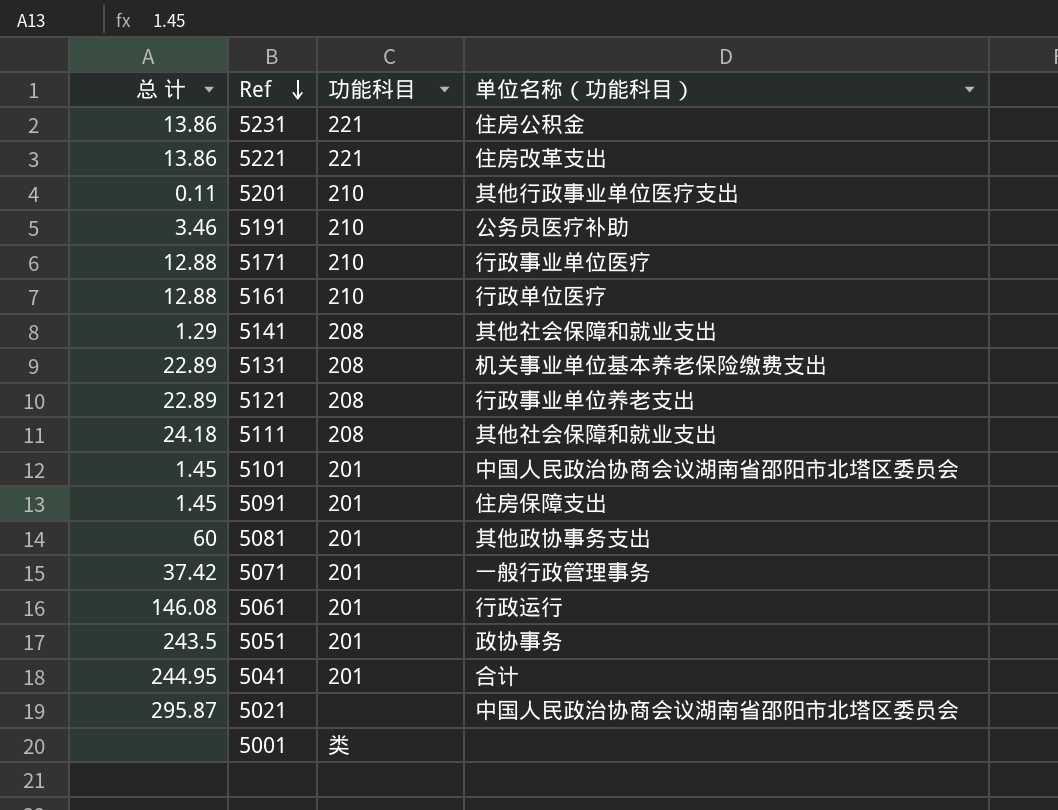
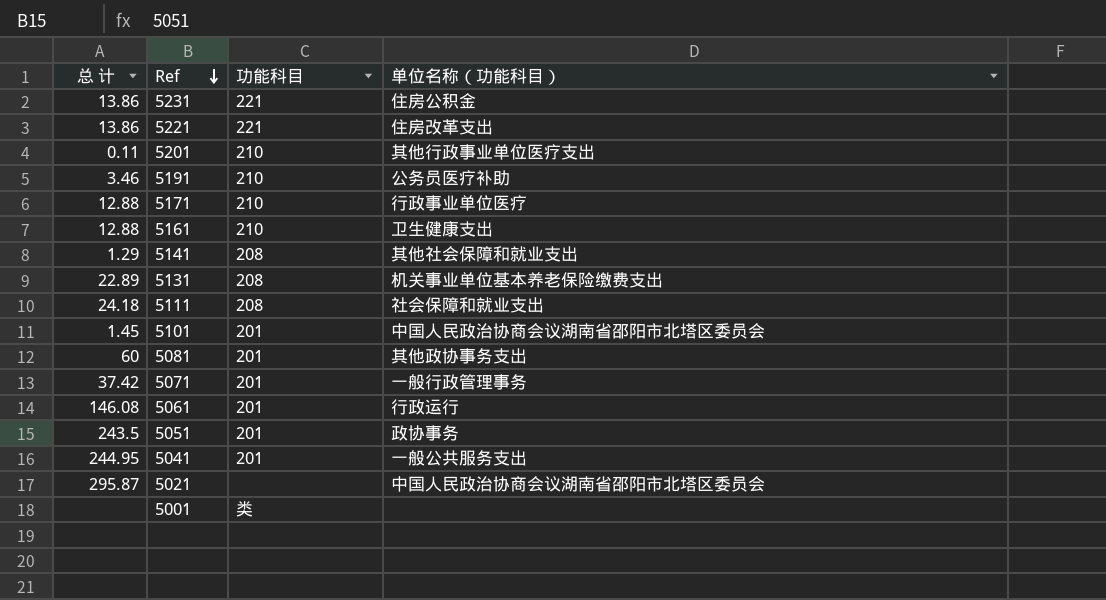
row 5121: 22.89 | 208 | 行政事业单位养老支出 -> none
row 5091: 1.45 | 201 | 住房保障支出 -> none
5161 | 单位名称（功能科目）: 行政单位医疗 -> 卫生健康支出
5111 | 单位名称（功能科目）: 其他社会保障和就业支出 -> 社会保障和就业支出
5041 | 单位名称（功能科目）: 合计 -> 一般公共服务支出

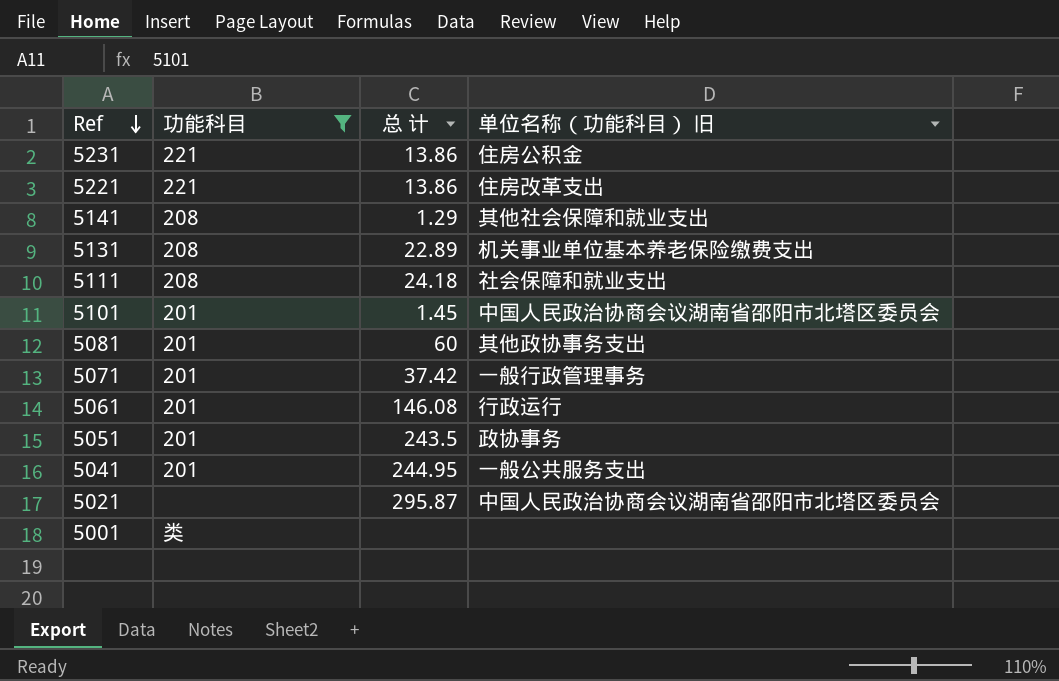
filter: none -> 功能科目 != 210
column 总 计 | position: 1 -> 3
column name: 单位名称（功能科目） -> 单位名称（功能科目） 旧

